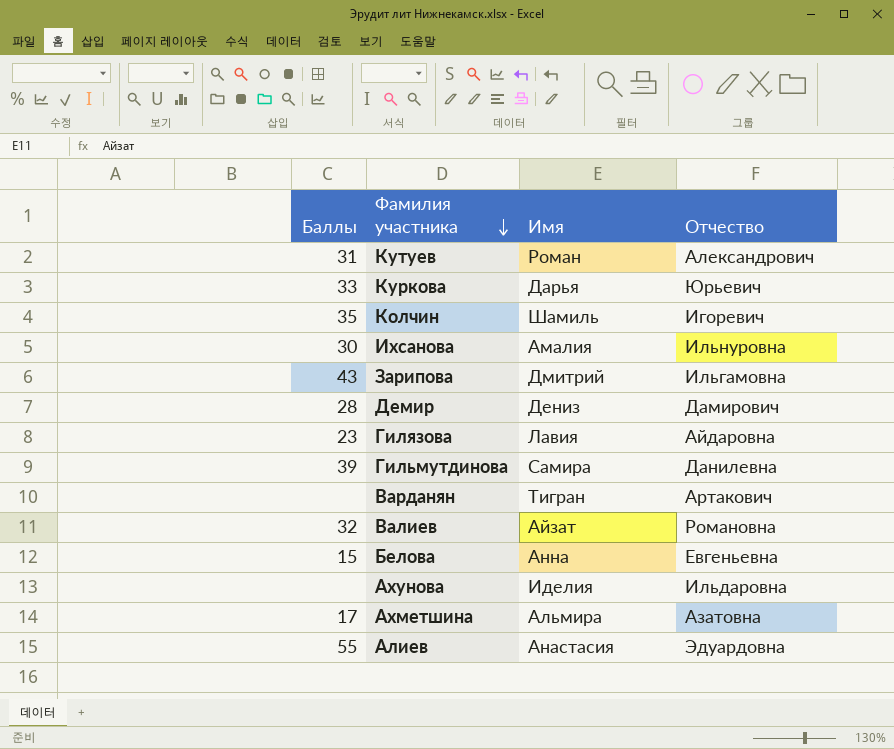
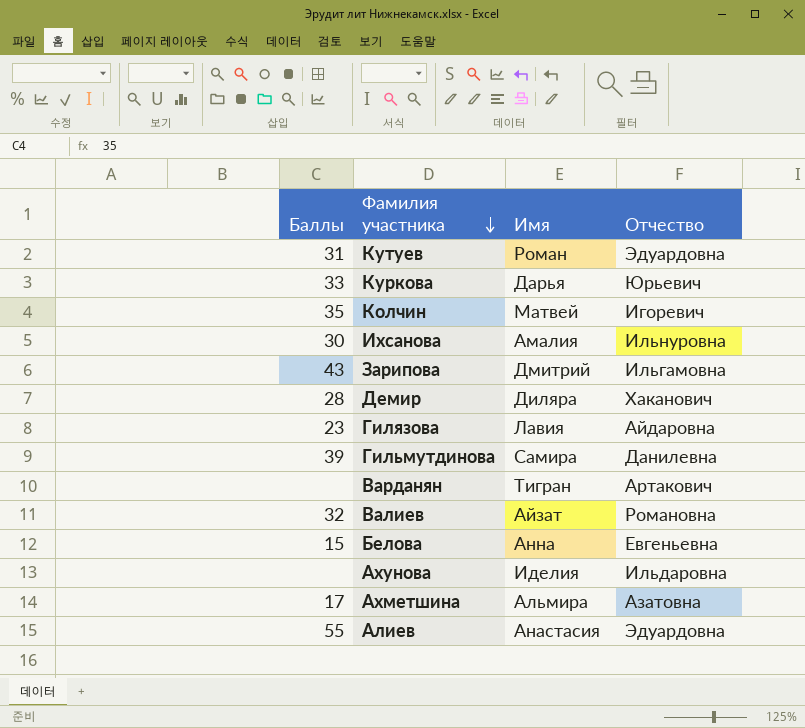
Кутуев | Отчество: Александрович -> Эдуардовна
Колчин | Имя: Шамиль -> Матвей
Демир | Имя: Дениз -> Диляра
Демир | Отчество: Дамирович -> Хаканович

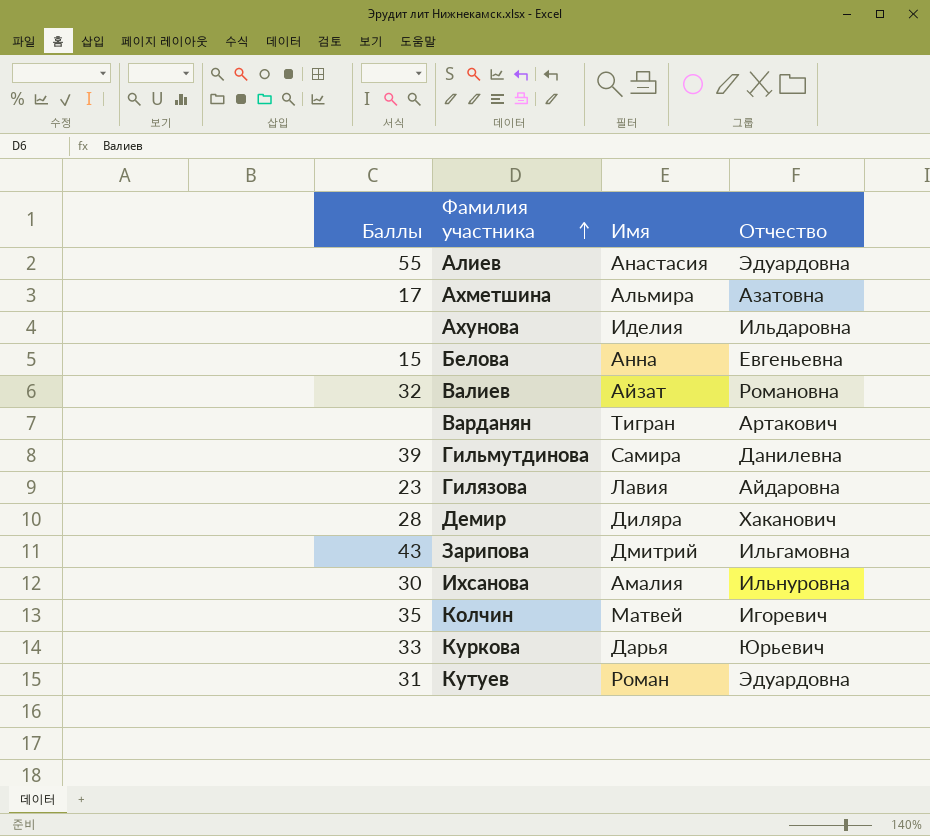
row order: Фамилия участника descending -> Фамилия участника ascending

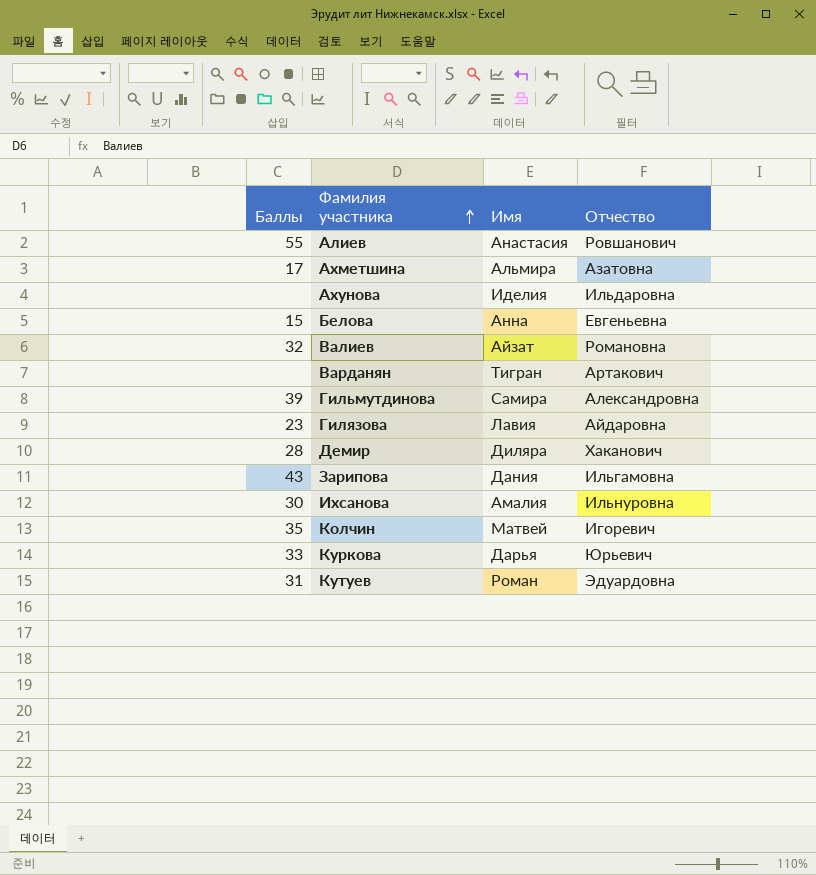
Алиев | Отчество: Эдуардовна -> Ровшанович
Гильмутдинова | Отчество: Данилевна -> Александровна
Зарипова | Имя: Дмитрий -> Дания

